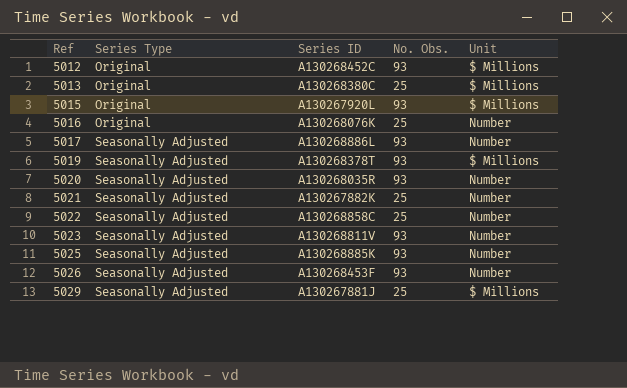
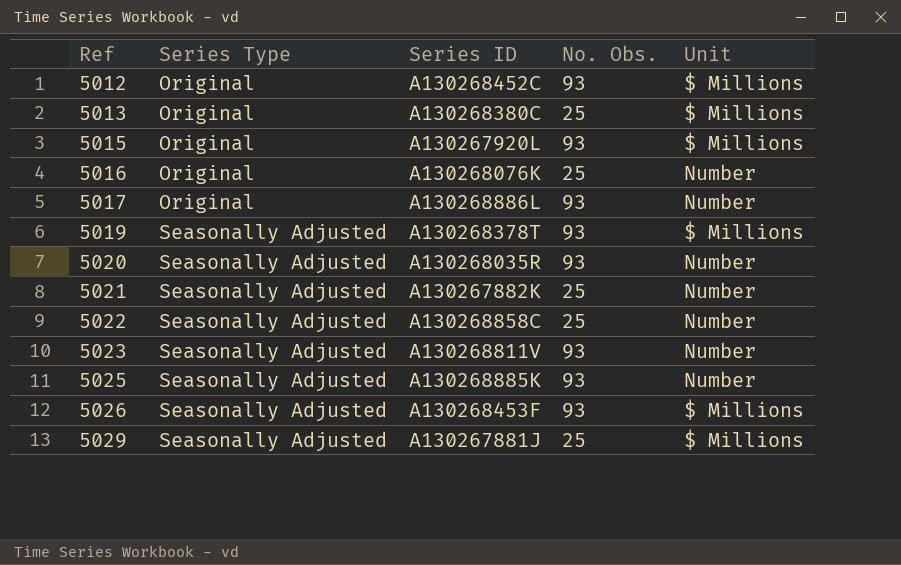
5017 | Series Type: Seasonally Adjusted -> Original
5026 | Unit: Number -> $ Millions

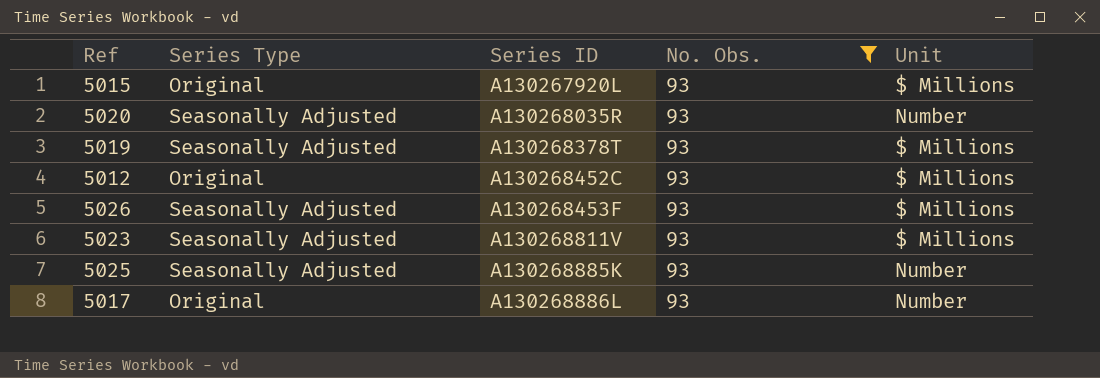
filter: none -> No. Obs. = 93
row order: Ref ascending -> Series ID ascending
5023 | Unit: Number -> $ Millions

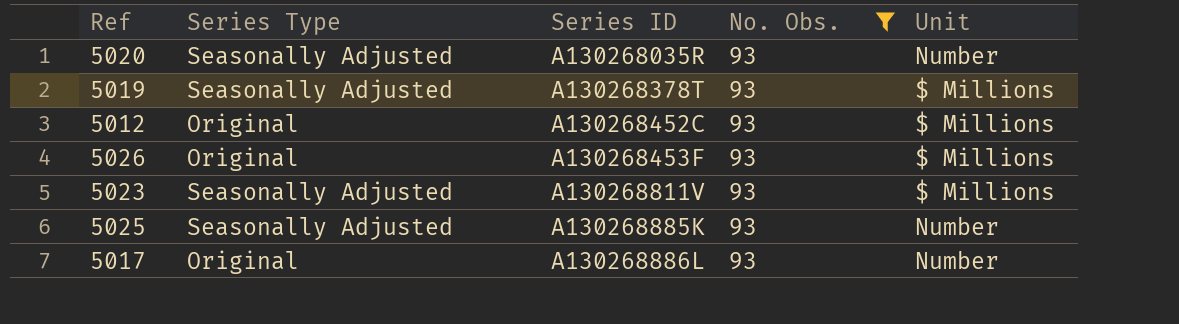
row 5015: Original | A130267920L | 93 | $ Millions -> none
5026 | Series Type: Seasonally Adjusted -> Original

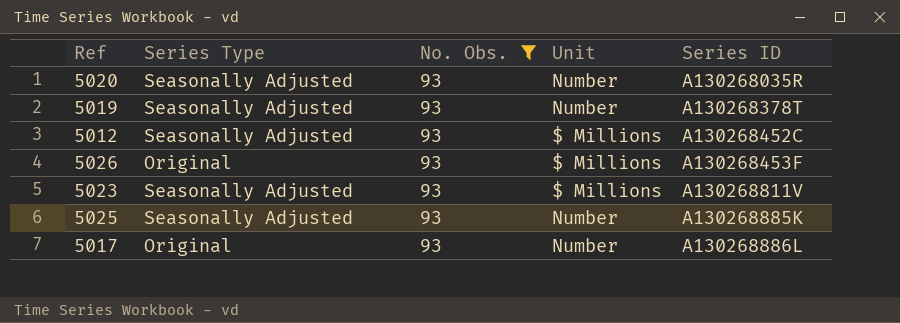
column Series ID | position: 3 -> 5
5019 | Unit: $ Millions -> Number
5012 | Series Type: Original -> Seasonally Adjusted

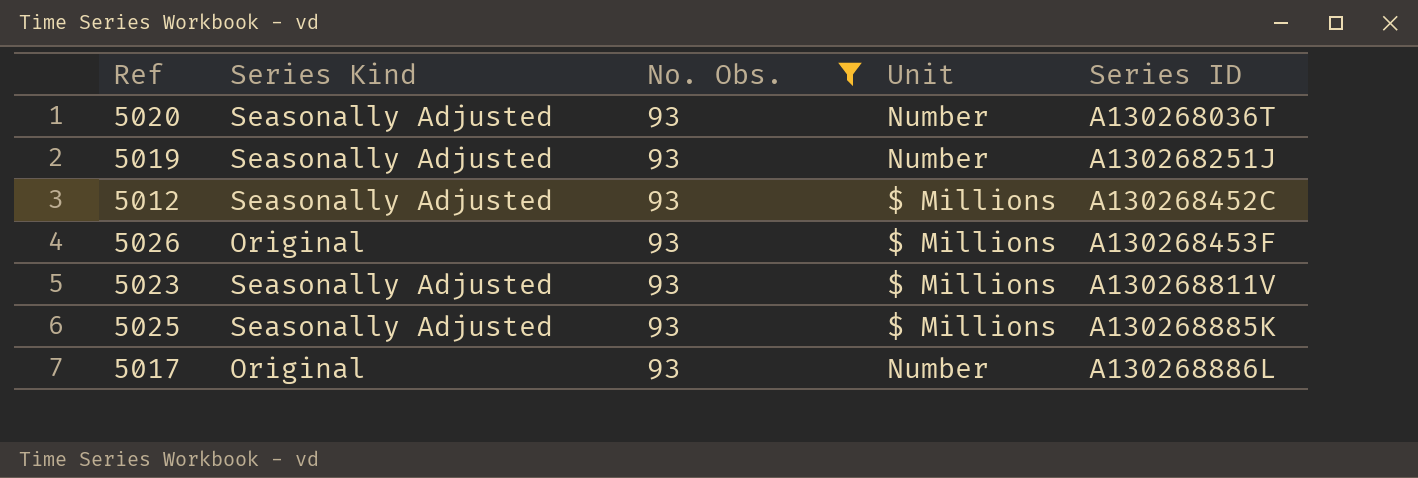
column name: Series Type -> Series Kind
5020 | Series ID: A130268035R -> A130268036T
5019 | Series ID: A130268378T -> A130268251J
5025 | Unit: Number -> $ Millions

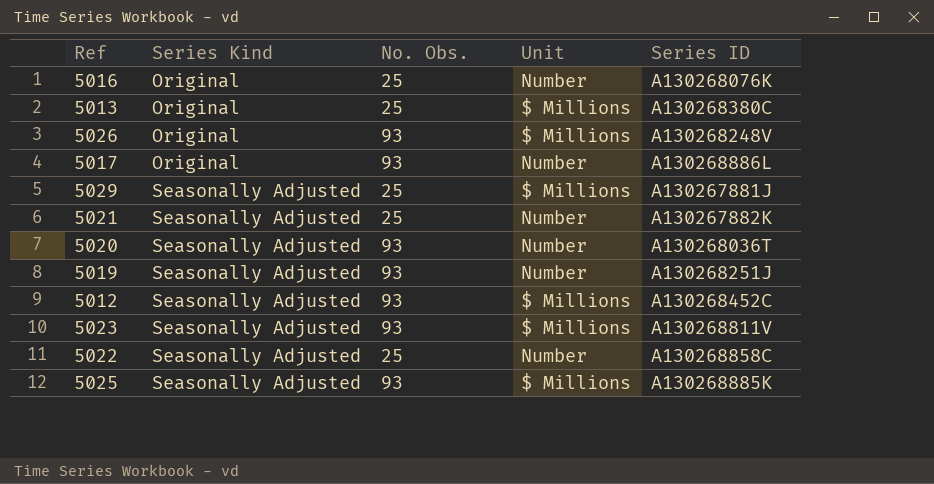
filter: No. Obs. = 93 -> none
row order: Series ID ascending -> Series Kind ascending
5026 | Series ID: A130268453F -> A130268248V

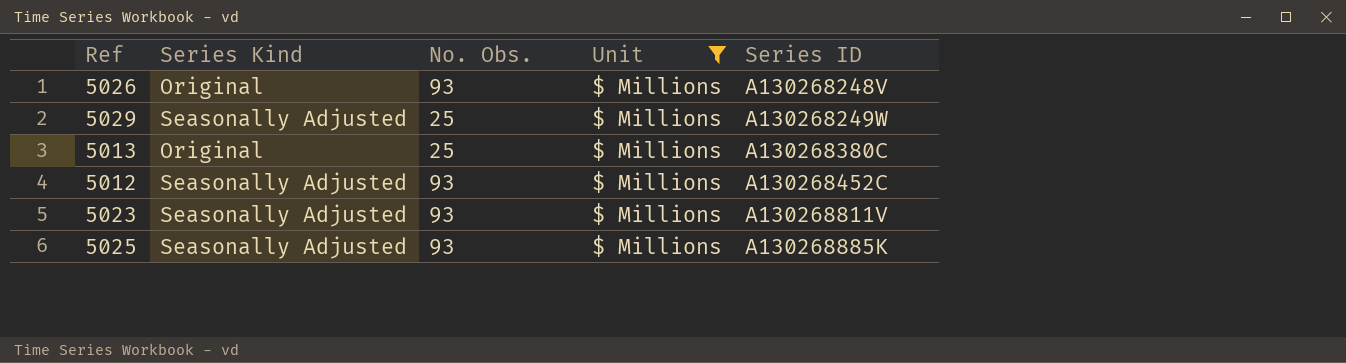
filter: none -> Unit = $ Millions
row order: Series Kind ascending -> Series ID ascending
5029 | Series ID: A130267881J -> A130268249W

